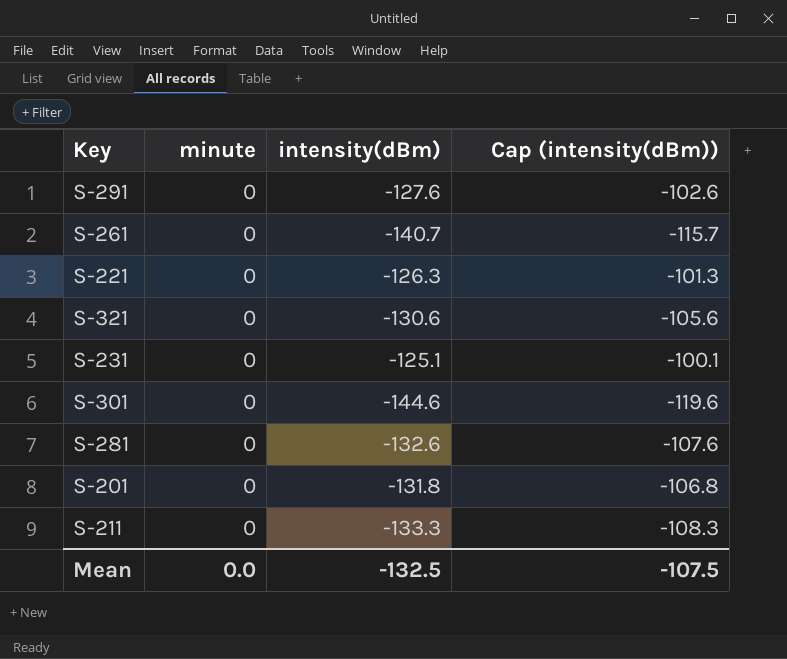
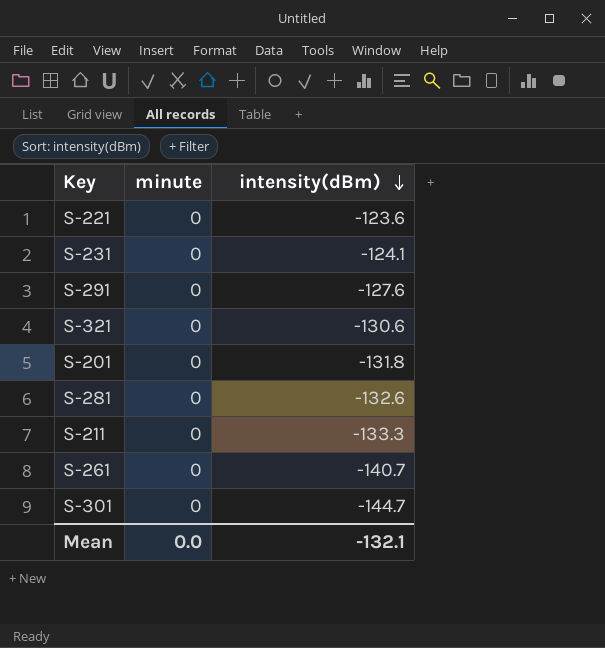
row order: none -> intensity(dBm) descending
column Cap (intensity(dBm)) | formula: [intensity(dBm)] + 25 -> none
S-221 | intensity(dBm): -126.3 -> -123.6
S-231 | intensity(dBm): -125.1 -> -124.1
S-301 | intensity(dBm): -144.6 -> -144.7
Mean | intensity(dBm): -132.5 -> -132.1

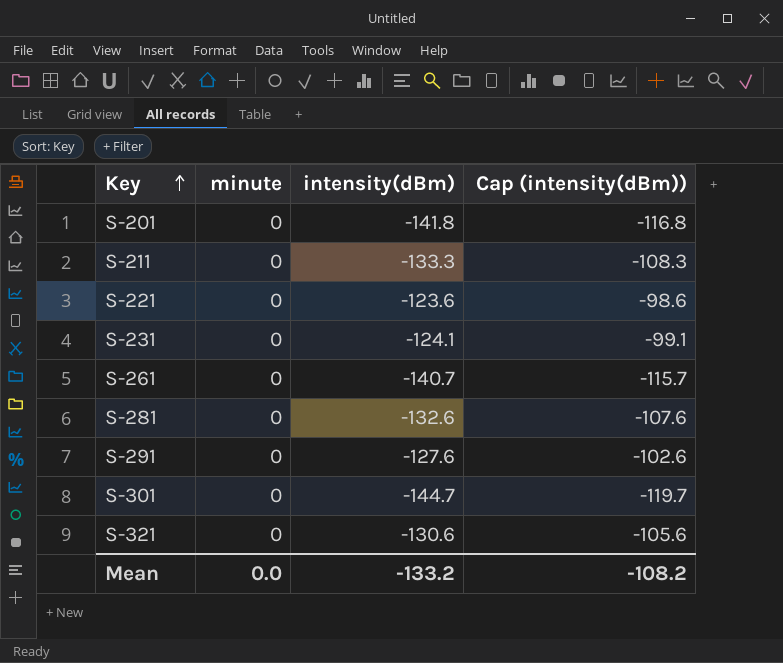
row order: intensity(dBm) descending -> Key ascending
column Cap (intensity(dBm)) | formula: none -> [intensity(dBm)] + 25
S-201 | intensity(dBm): -131.8 -> -141.8
Mean | intensity(dBm): -132.1 -> -133.2

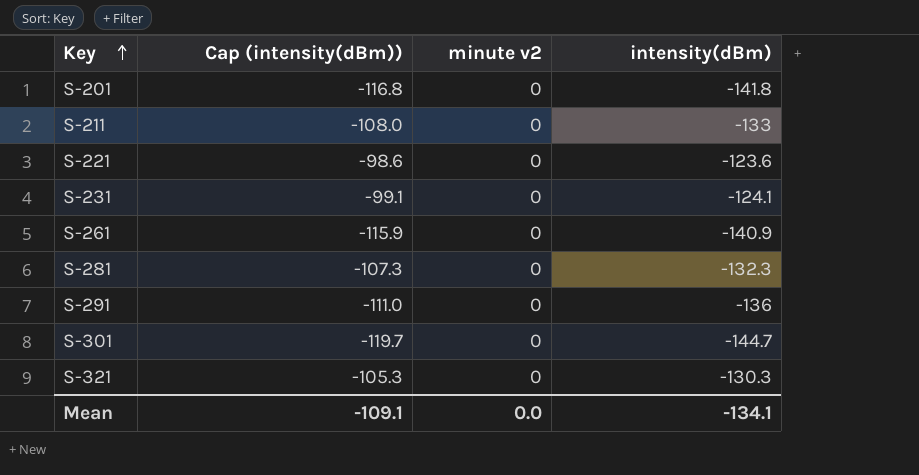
column Cap (intensity(dBm)) | position: 4 -> 2
column name: minute -> minute v2
S-211 | Cap (intensity(dBm)): -108.3 -> -108.0
S-211 | intensity(dBm): -133.3 -> -133
S-261 | Cap (intensity(dBm)): -115.7 -> -115.9
S-261 | intensity(dBm): -140.7 -> -140.9
S-281 | Cap (intensity(dBm)): -107.6 -> -107.3
S-281 | intensity(dBm): -132.6 -> -132.3
S-291 | Cap (intensity(dBm)): -102.6 -> -111.0
S-291 | intensity(dBm): -127.6 -> -136
S-321 | Cap (intensity(dBm)): -105.6 -> -105.3
S-321 | intensity(dBm): -130.6 -> -130.3
Mean | Cap (intensity(dBm)): -108.2 -> -109.1
Mean | intensity(dBm): -133.2 -> -134.1

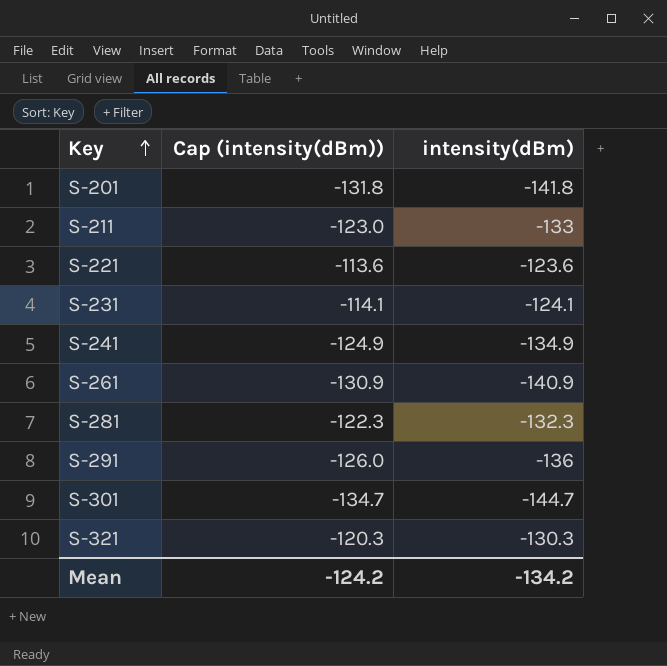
column minute v2 | position: 3 -> none
column Cap (intensity(dBm)) | formula: [intensity(dBm)] + 25 -> [intensity(dBm)] + 10
row S-241: none -> -124.9 | -134.9
Mean | Cap (intensity(dBm)): -109.1 -> -124.2
Mean | intensity(dBm): -134.1 -> -134.2

